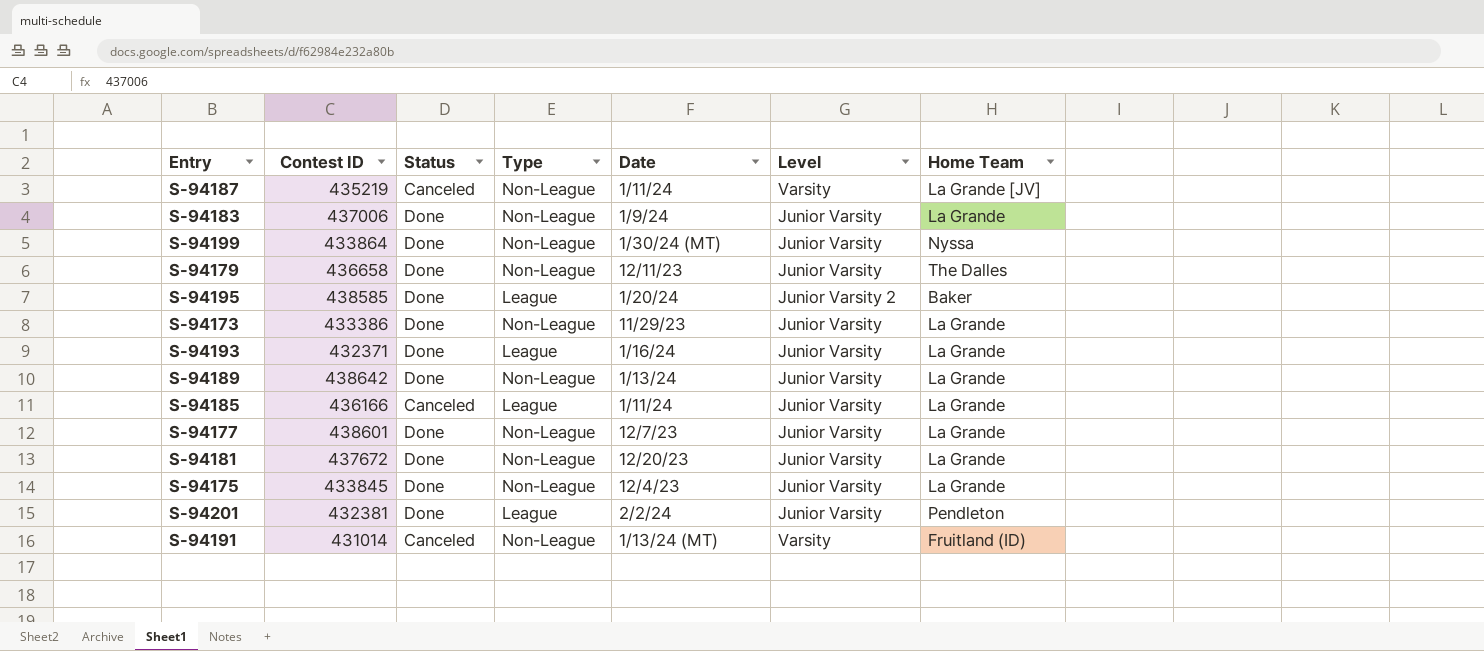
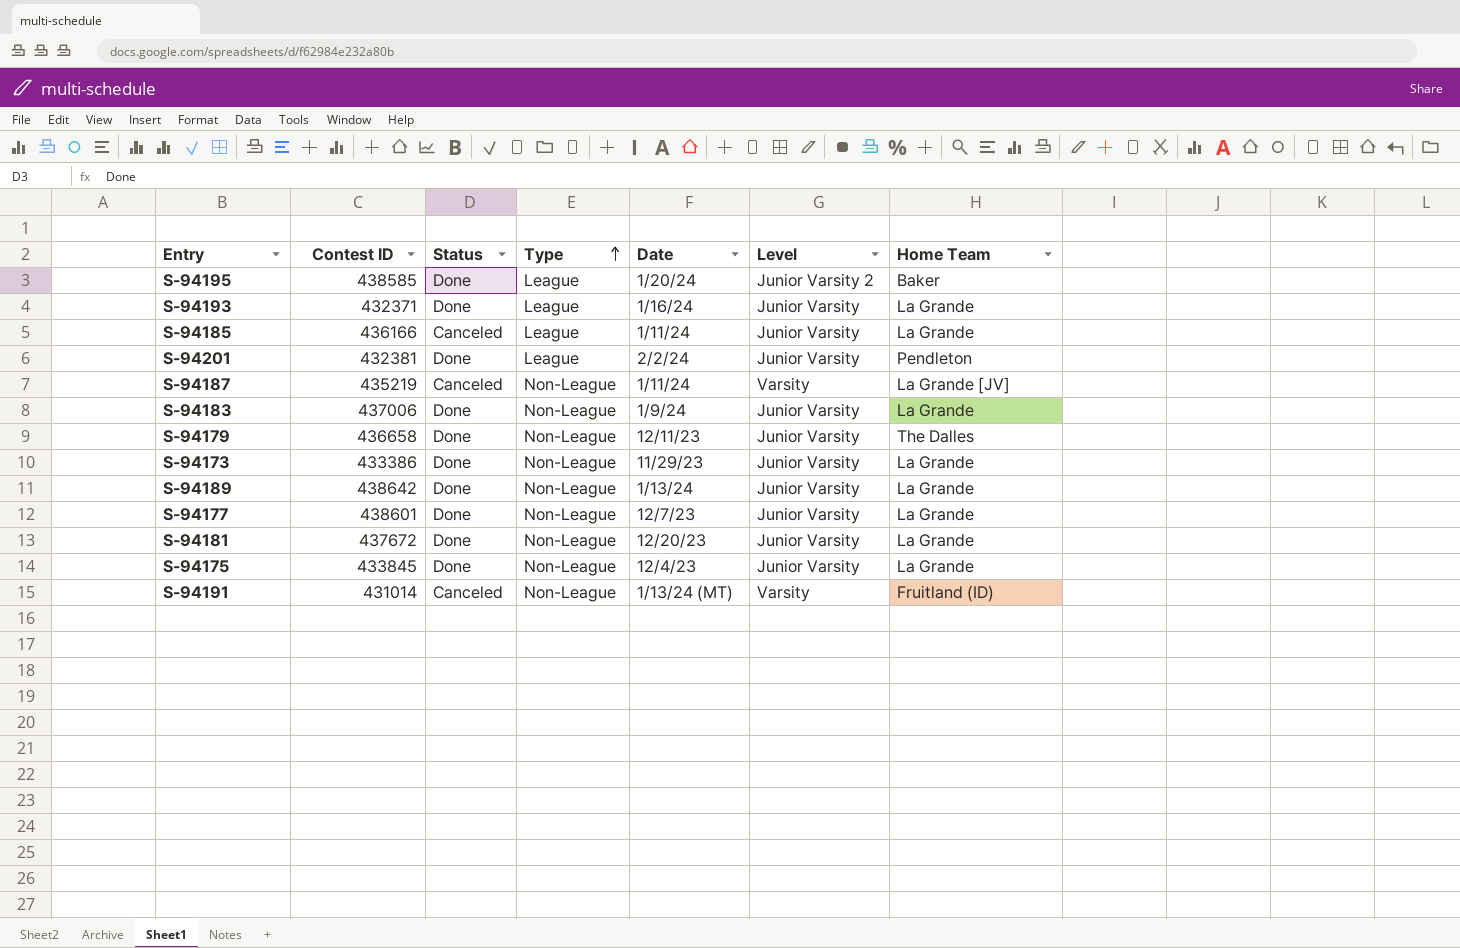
row order: none -> Type ascending
row S-94199: 433864 | Done | Non-League | 1/30/24 (MT) | Junior Varsity | Nyssa -> none

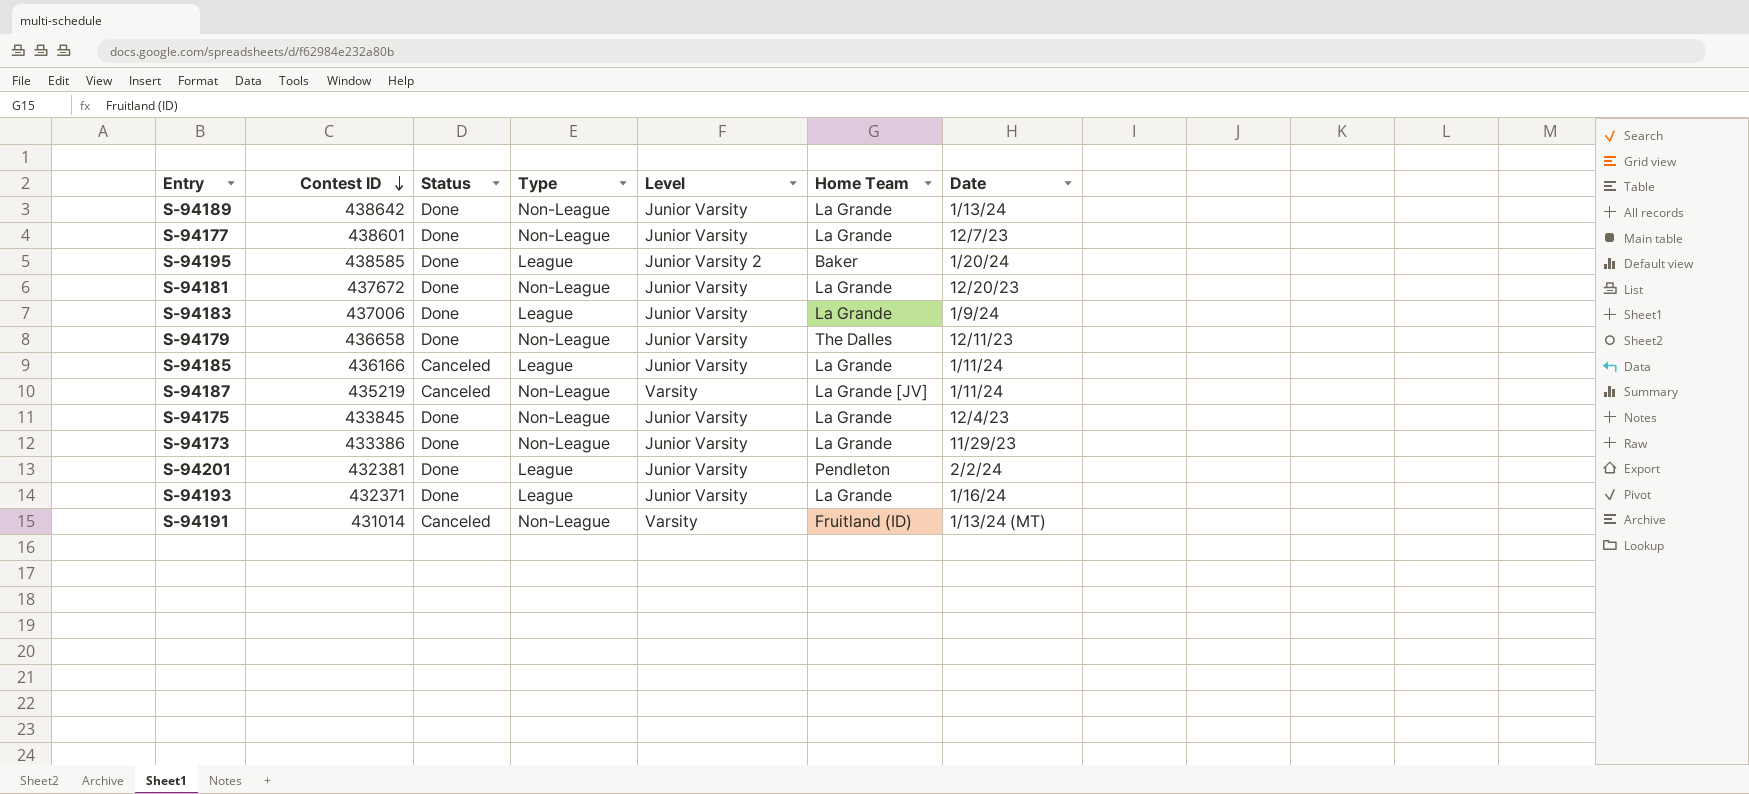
row order: Type ascending -> Contest ID descending
column Date | position: 5 -> 7
S-94183 | Type: Non-League -> League

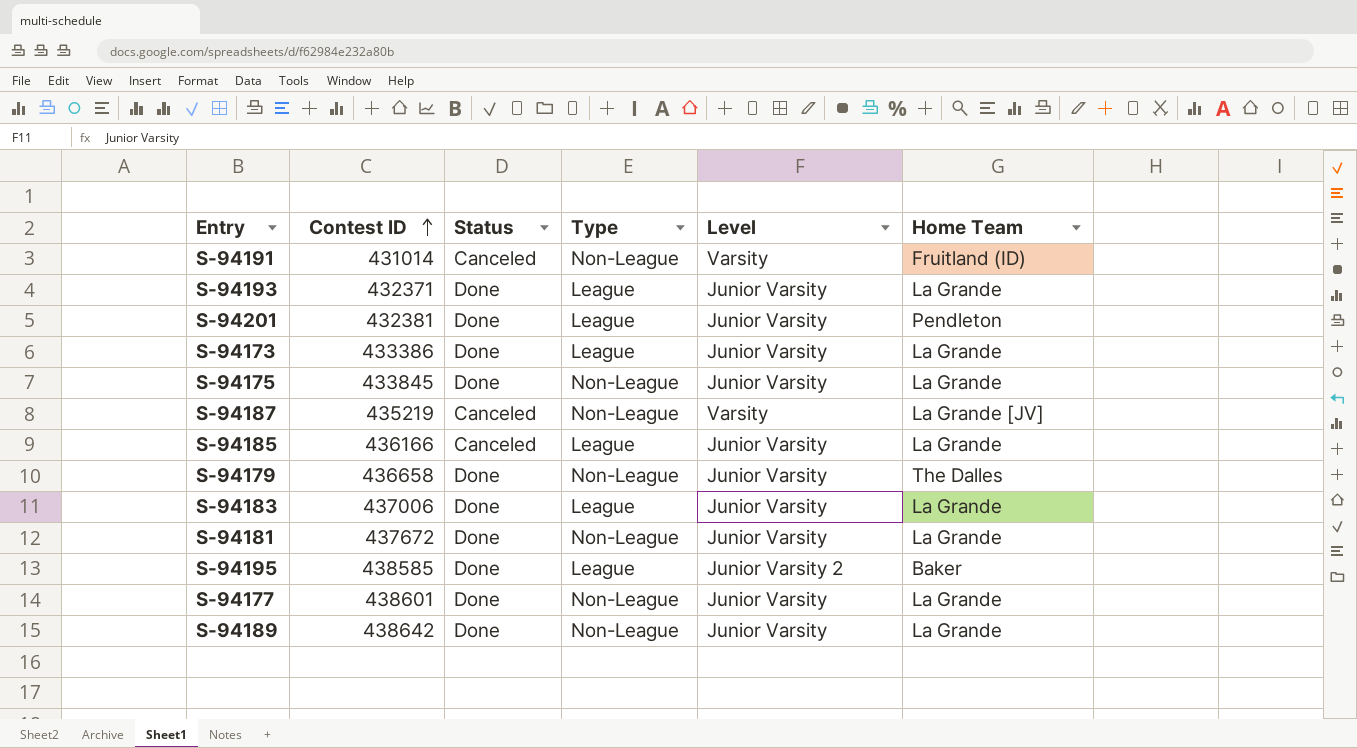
row order: Contest ID descending -> Contest ID ascending
column Date | position: 7 -> none
S-94173 | Type: Non-League -> League

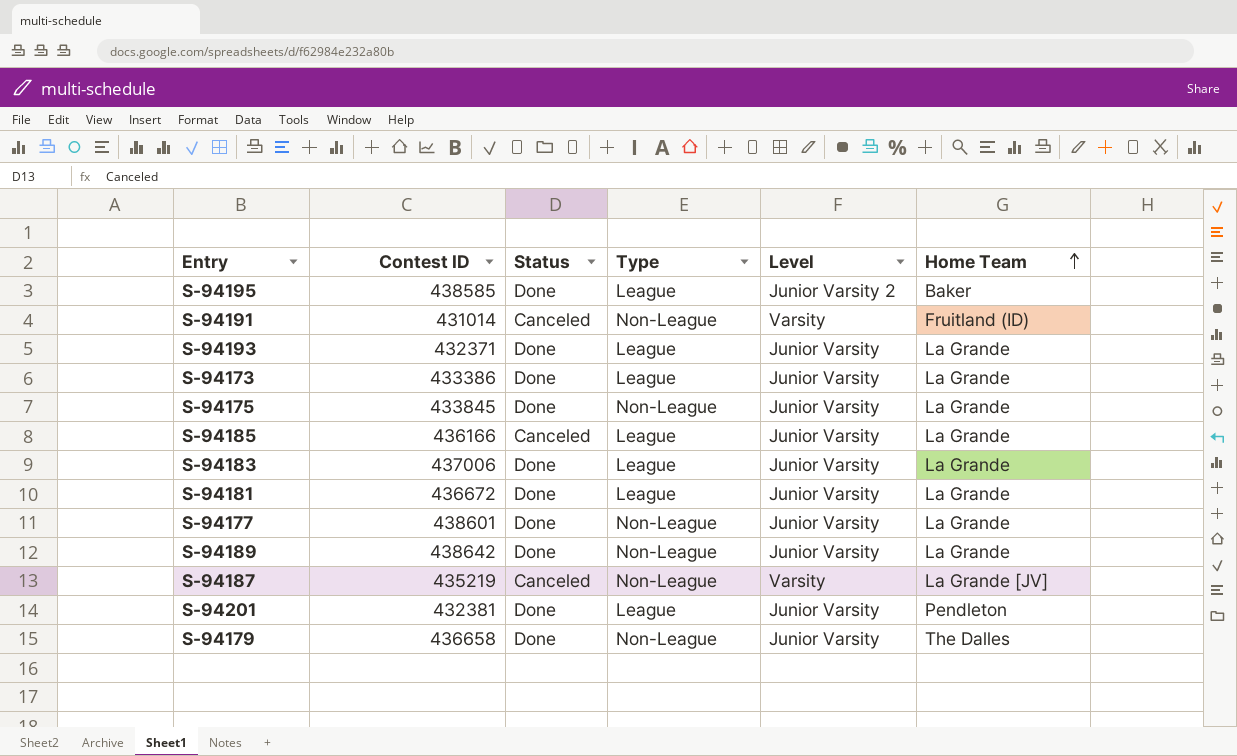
row order: Contest ID ascending -> Home Team ascending
S-94181 | Contest ID: 437672 -> 436672
S-94181 | Type: Non-League -> League

